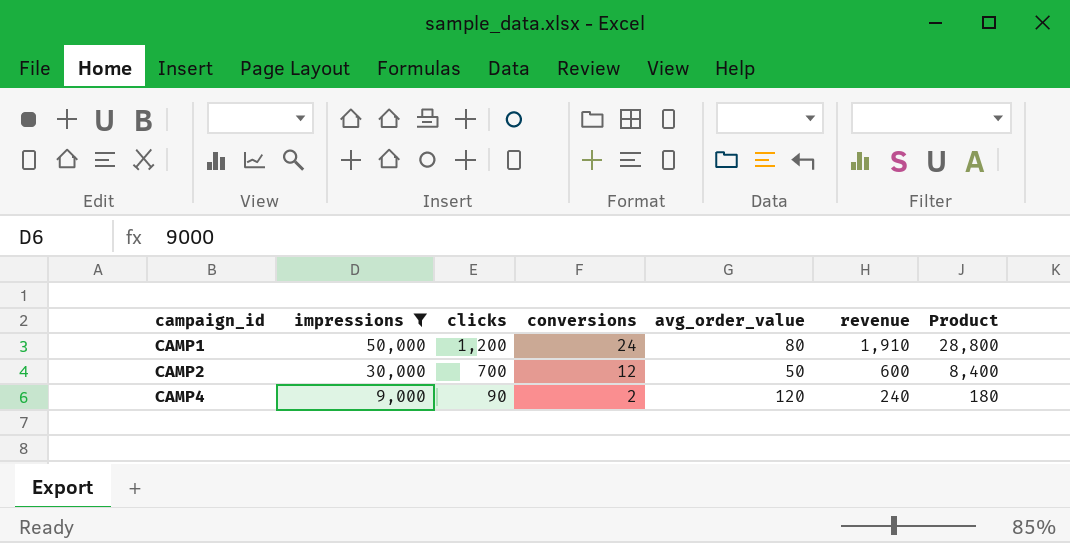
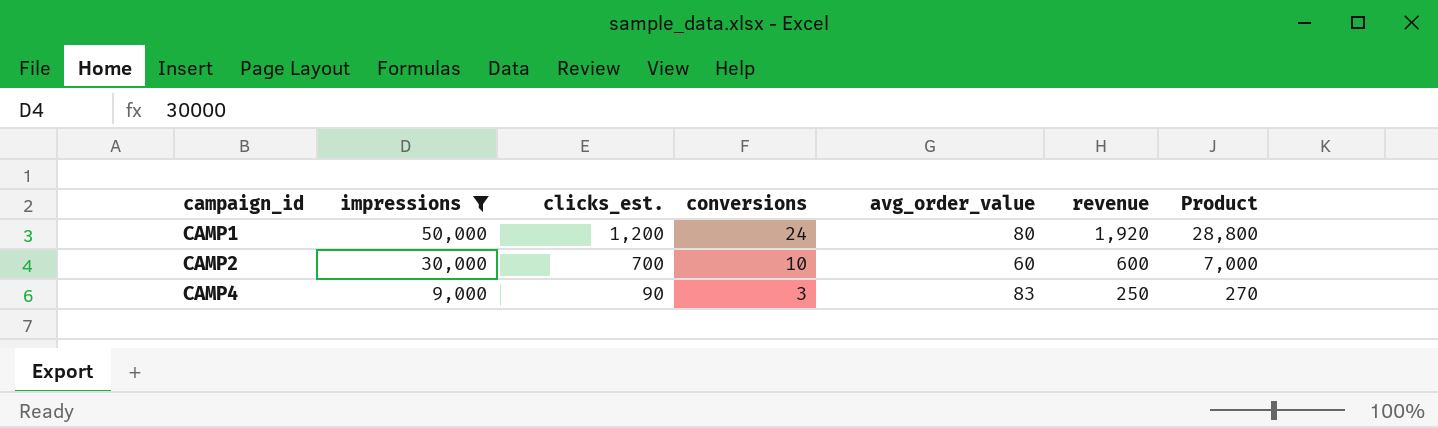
column name: clicks -> clicks_est.
CAMP1 | revenue: 1,910 -> 1,920
CAMP2 | conversions: 12 -> 10
CAMP2 | avg_order_value: 50 -> 60
CAMP2 | Product: 8,400 -> 7,000
CAMP4 | conversions: 2 -> 3
CAMP4 | avg_order_value: 120 -> 83
CAMP4 | revenue: 240 -> 250
CAMP4 | Product: 180 -> 270

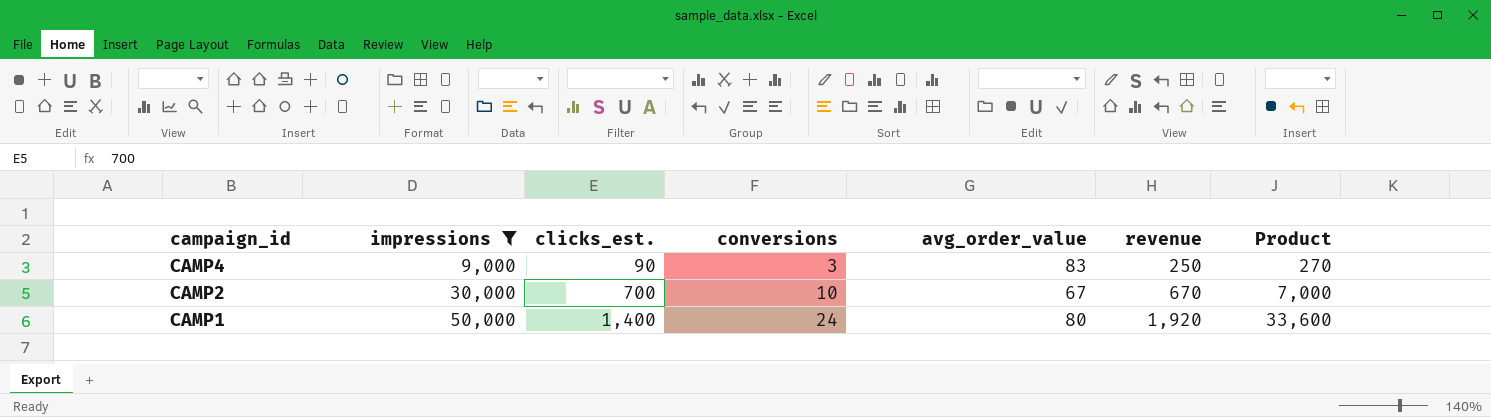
row order: campaign_id ascending -> campaign_id descending
CAMP2 | avg_order_value: 60 -> 67
CAMP2 | revenue: 600 -> 670
CAMP1 | clicks_est.: 1,200 -> 1,400
CAMP1 | Product: 28,800 -> 33,600

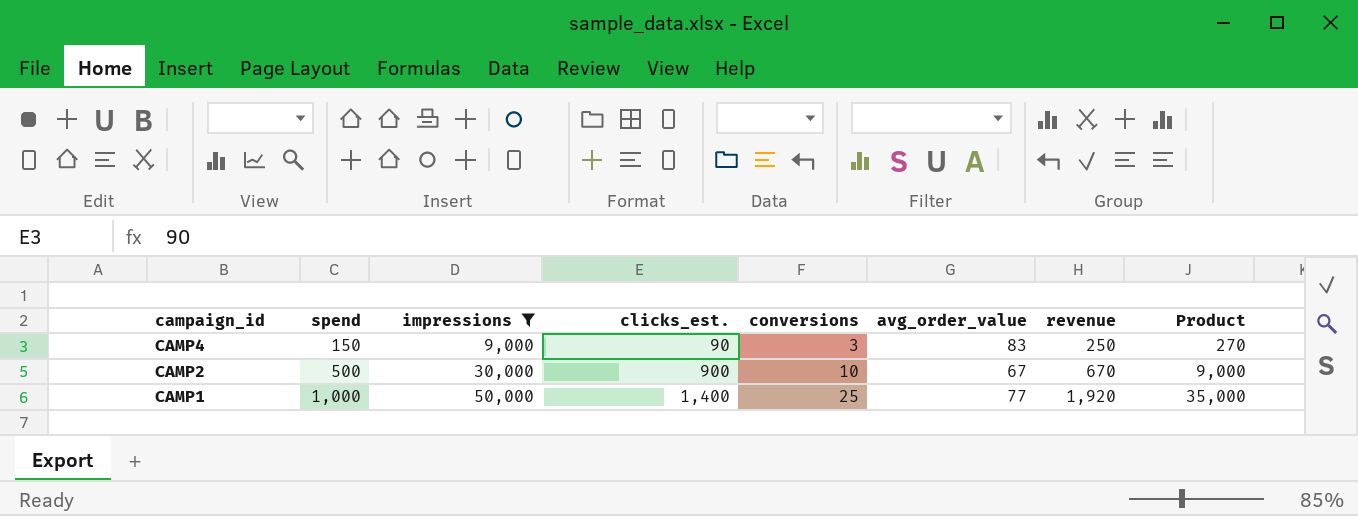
column spend | position: none -> 2
CAMP2 | clicks_est.: 700 -> 900
CAMP2 | Product: 7,000 -> 9,000
CAMP1 | conversions: 24 -> 25
CAMP1 | avg_order_value: 80 -> 77
CAMP1 | Product: 33,600 -> 35,000

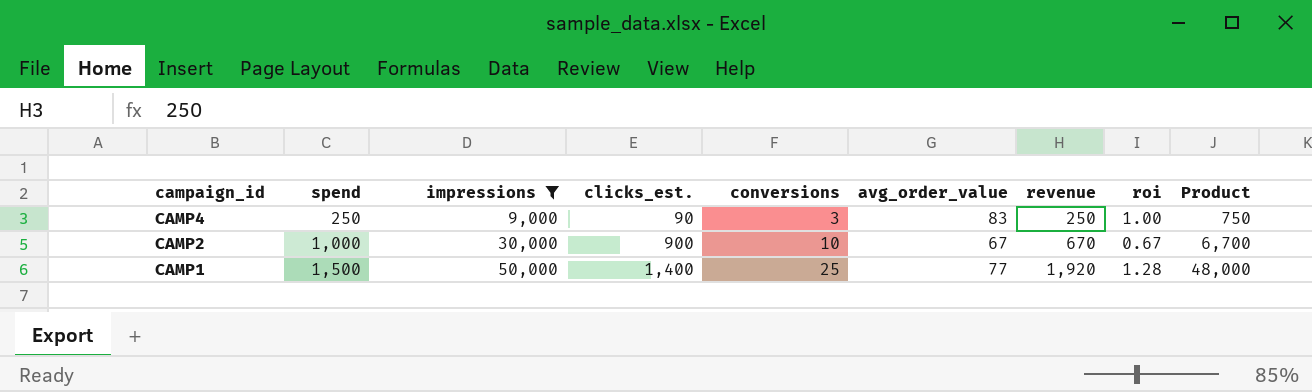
column roi | formula: none -> [revenue] / [spend]
column Product | formula: [clicks_est.] * [conversions] -> [conversions] * [revenue]
CAMP4 | spend: 150 -> 250
CAMP2 | spend: 500 -> 1,000
CAMP1 | spend: 1,000 -> 1,500

